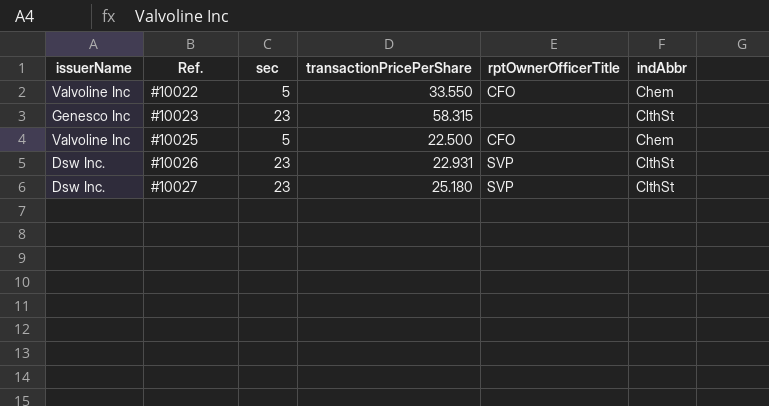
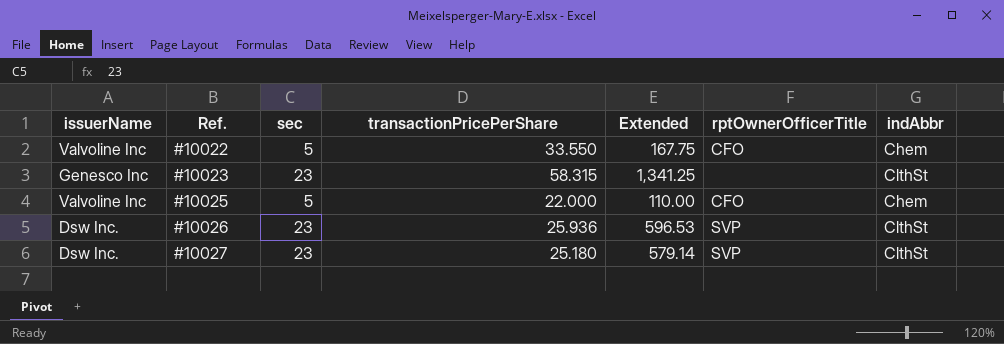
column Extended | formula: none -> [sec] * [transactionPricePerShare]
#10025 | transactionPricePerShare: 22.500 -> 22.000
#10026 | transactionPricePerShare: 22.931 -> 25.936

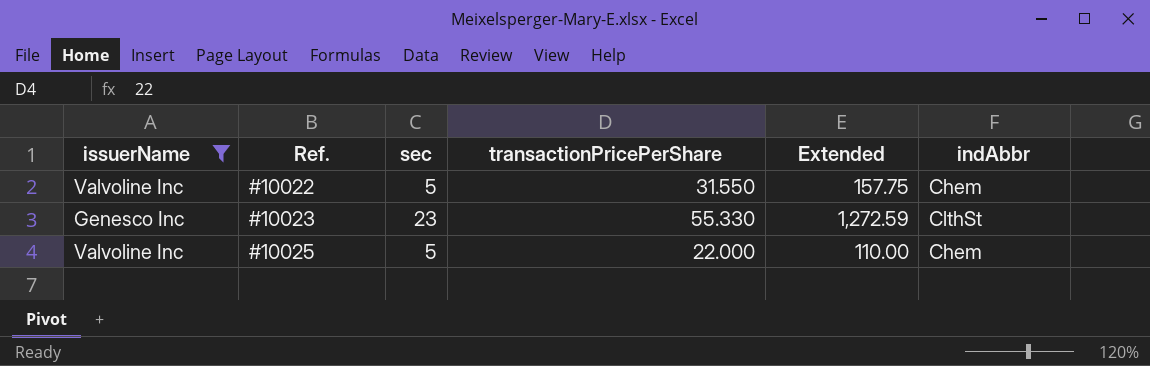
filter: none -> issuerName != Dsw Inc.
column rptOwnerOfficerTitle | position: 6 -> none
#10022 | transactionPricePerShare: 33.550 -> 31.550
#10022 | Extended: 167.75 -> 157.75
#10023 | transactionPricePerShare: 58.315 -> 55.330
#10023 | Extended: 1,341.25 -> 1,272.59

